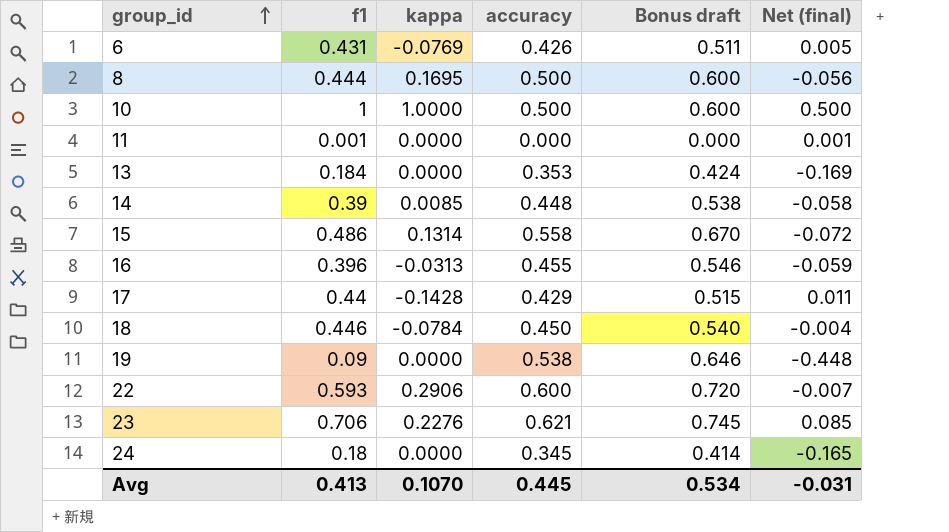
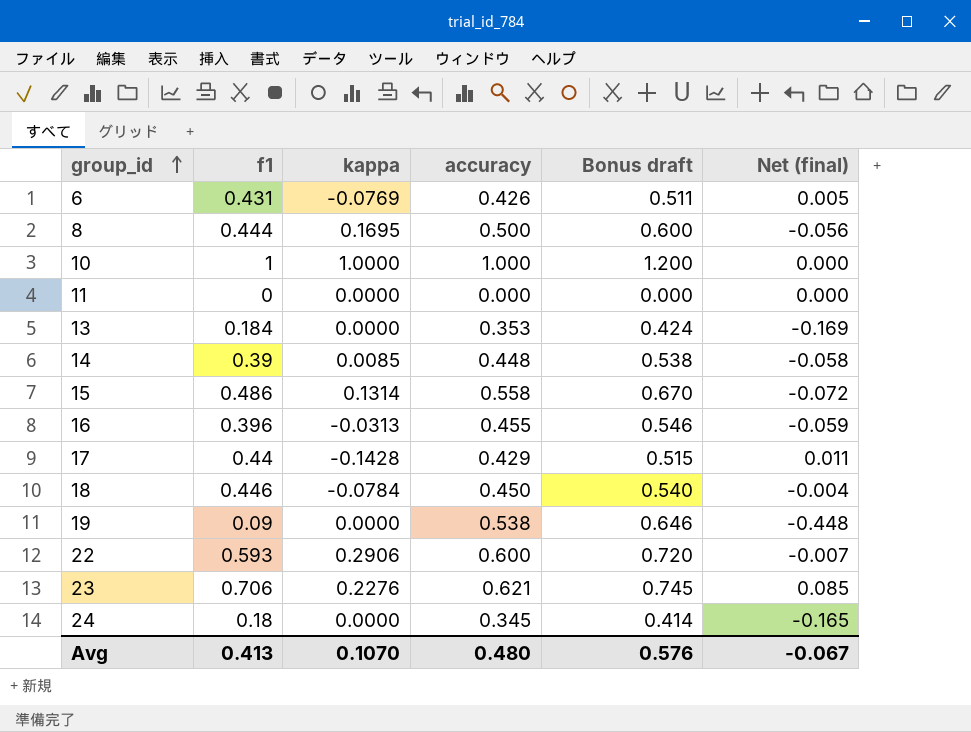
10 | accuracy: 0.500 -> 1.000
10 | Bonus draft: 0.600 -> 1.200
10 | Net (final): 0.500 -> 0.000
11 | f1: 0.001 -> 0
11 | Net (final): 0.001 -> 0.000
Avg | accuracy: 0.445 -> 0.480
Avg | Bonus draft: 0.534 -> 0.576
Avg | Net (final): -0.031 -> -0.067

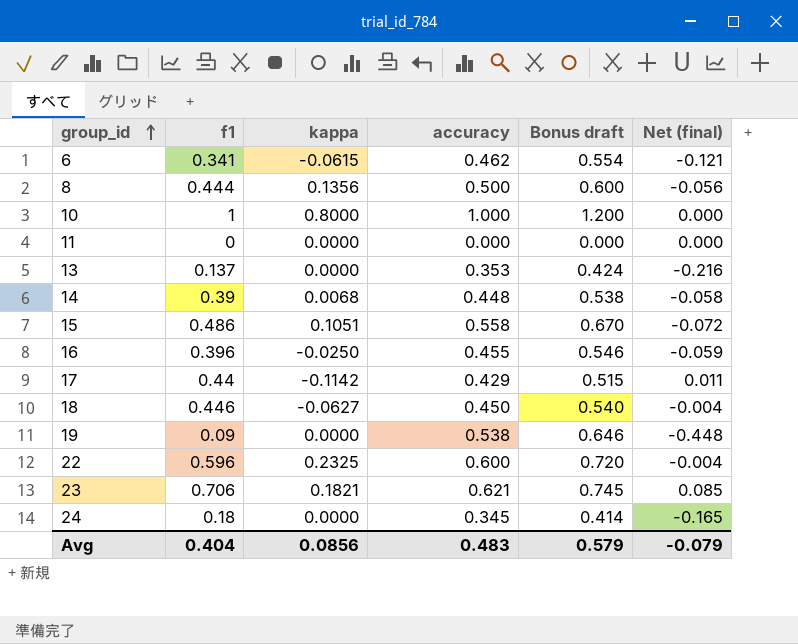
6 | f1: 0.431 -> 0.341
6 | kappa: -0.0769 -> -0.0615
6 | accuracy: 0.426 -> 0.462
6 | Bonus draft: 0.511 -> 0.554
6 | Net (final): 0.005 -> -0.121
8 | kappa: 0.1695 -> 0.1356
10 | kappa: 1.0000 -> 0.8000
13 | f1: 0.184 -> 0.137
13 | Net (final): -0.169 -> -0.216
14 | kappa: 0.0085 -> 0.0068
15 | kappa: 0.1314 -> 0.1051
16 | kappa: -0.0313 -> -0.0250
17 | kappa: -0.1428 -> -0.1142
18 | kappa: -0.0784 -> -0.0627
22 | f1: 0.593 -> 0.596
22 | kappa: 0.2906 -> 0.2325
22 | Net (final): -0.007 -> -0.004
23 | kappa: 0.2276 -> 0.1821
Avg | f1: 0.413 -> 0.404
Avg | kappa: 0.1070 -> 0.0856
Avg | accuracy: 0.480 -> 0.483
Avg | Bonus draft: 0.576 -> 0.579
Avg | Net (final): -0.067 -> -0.079

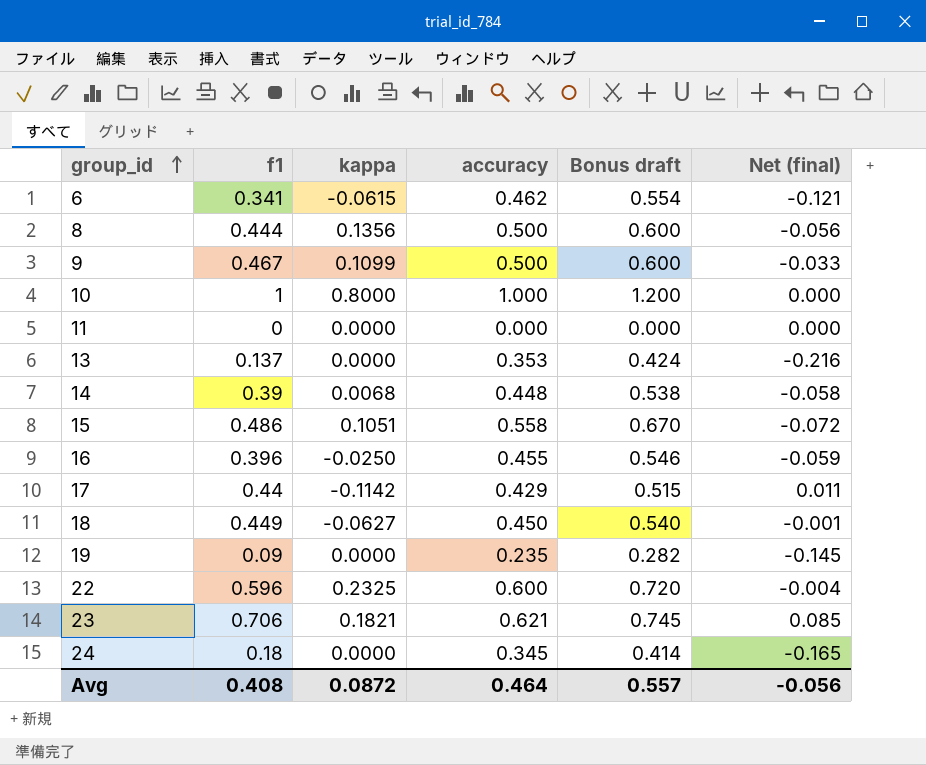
row 9: none -> 0.467 | 0.1099 | 0.500 | 0.600 | -0.033
18 | f1: 0.446 -> 0.449
18 | Net (final): -0.004 -> -0.001
19 | accuracy: 0.538 -> 0.235
19 | Bonus draft: 0.646 -> 0.282
19 | Net (final): -0.448 -> -0.145
Avg | f1: 0.404 -> 0.408
Avg | kappa: 0.0856 -> 0.0872
Avg | accuracy: 0.483 -> 0.464
Avg | Bonus draft: 0.579 -> 0.557
Avg | Net (final): -0.079 -> -0.056

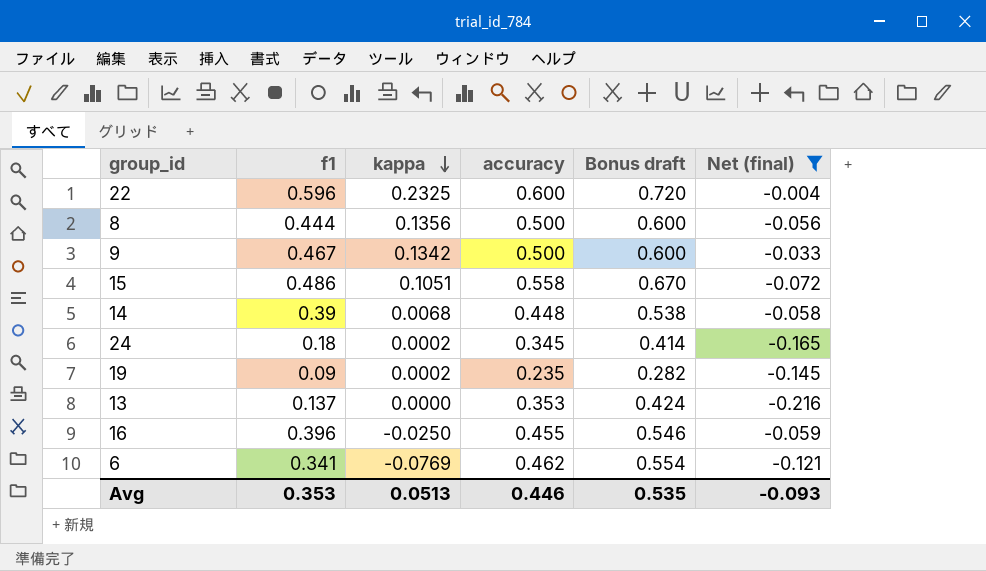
filter: none -> Net (final) <= -0.004
row order: group_id ascending -> kappa descending
9 | kappa: 0.1099 -> 0.1342
24 | kappa: 0.0000 -> 0.0002
19 | kappa: 0.0000 -> 0.0002
6 | kappa: -0.0615 -> -0.0769
Avg | f1: 0.408 -> 0.353
Avg | kappa: 0.0872 -> 0.0513
Avg | accuracy: 0.464 -> 0.446
Avg | Bonus draft: 0.557 -> 0.535
Avg | Net (final): -0.056 -> -0.093

